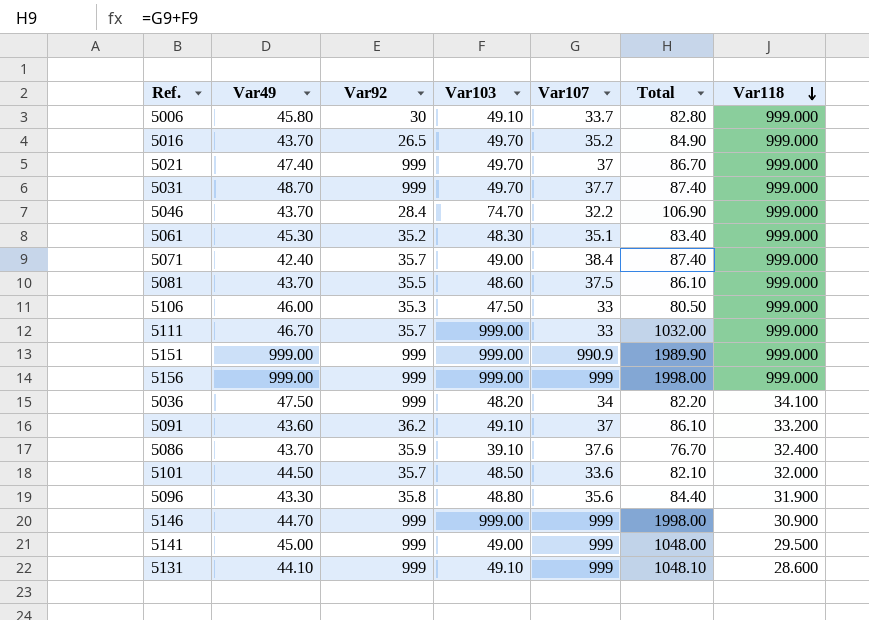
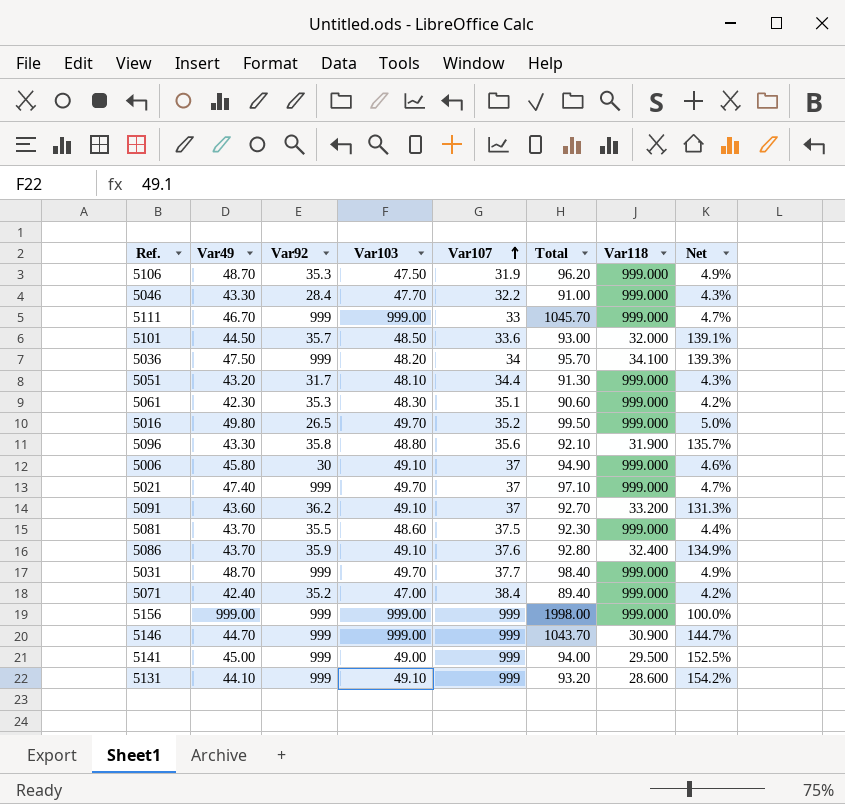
row order: Var118 descending -> Var107 ascending
column Total | formula: [Var103] + [Var107] -> [Var49] + [Var103]
column Net | formula: none -> [Var49] / [Var118]
row 5151: 999.00 | 999 | 999.00 | 990.9 | 1989.90 | 999.000 -> none
5106 | Var49: 46.00 -> 48.70
5106 | Var107: 33 -> 31.9
5046 | Var49: 43.70 -> 43.30
5046 | Var103: 74.70 -> 47.70
5111 | Var92: 35.7 -> 999
row 5051: none -> 43.20 | 31.7 | 48.10 | 34.4 | 91.30 | 999.000 | 4.3%
5061 | Var49: 45.30 -> 42.30
5061 | Var92: 35.2 -> 35.3
5016 | Var49: 43.70 -> 49.80
5006 | Var107: 33.7 -> 37
5086 | Var103: 39.10 -> 49.10
5071 | Var92: 35.7 -> 35.2
5071 | Var103: 49.00 -> 47.00

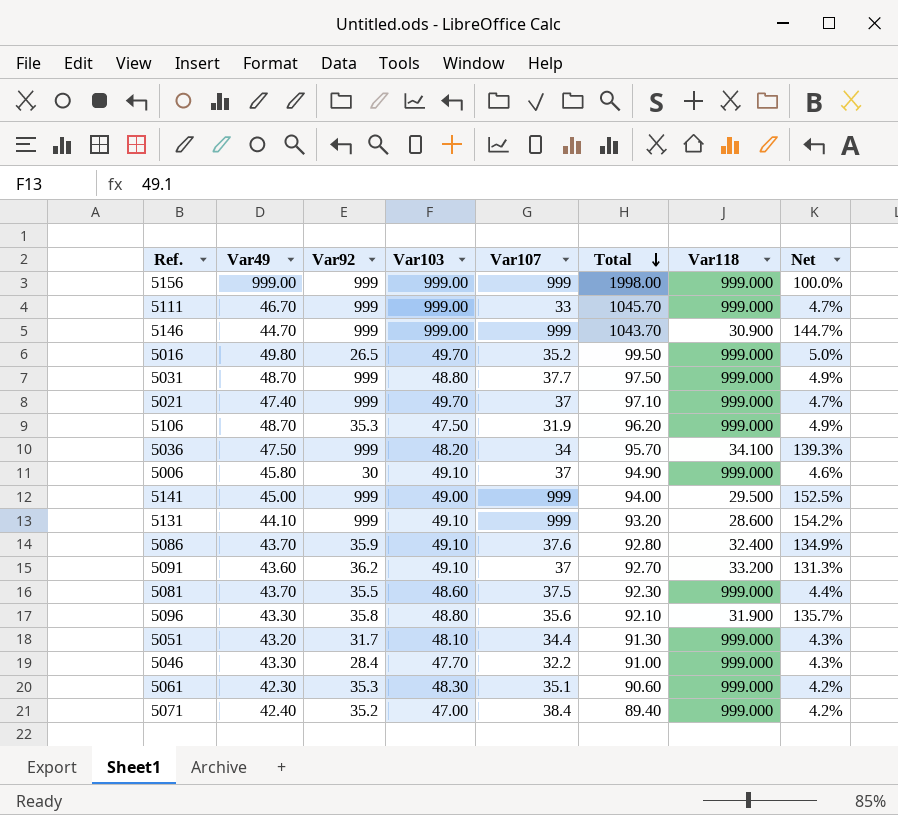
row order: Var107 ascending -> Total descending
row 5101: 44.50 | 35.7 | 48.50 | 33.6 | 93.00 | 32.000 | 139.1% -> none
5031 | Var103: 49.70 -> 48.80
5031 | Total: 98.40 -> 97.50

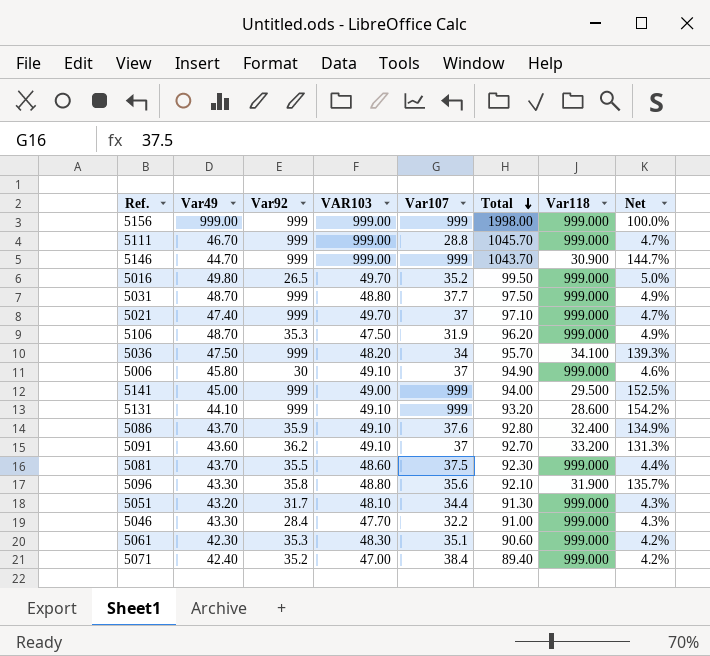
column name: Var103 -> VAR103
5111 | Var107: 33 -> 28.8

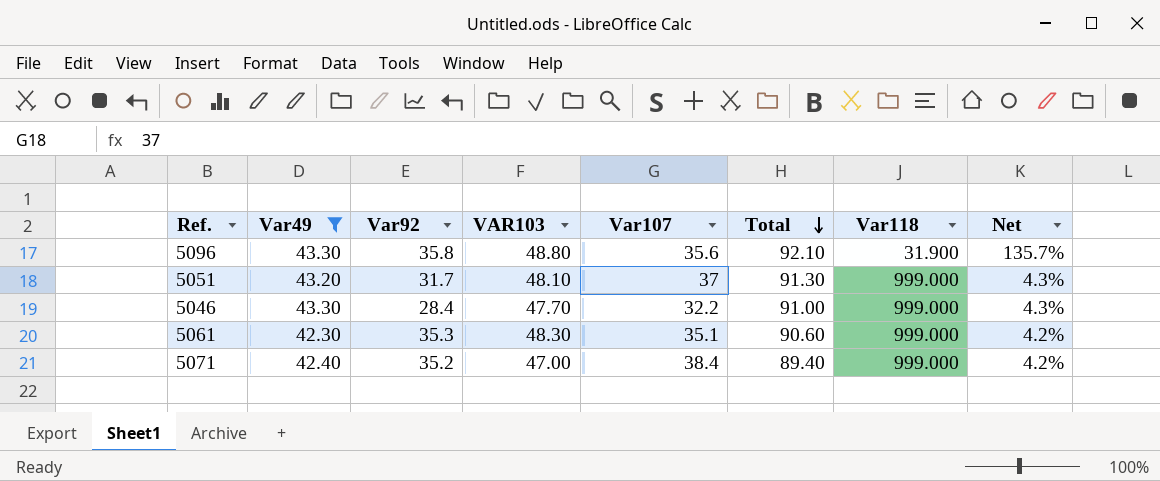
filter: none -> Var49 <= 43.30
5051 | Var107: 34.4 -> 37

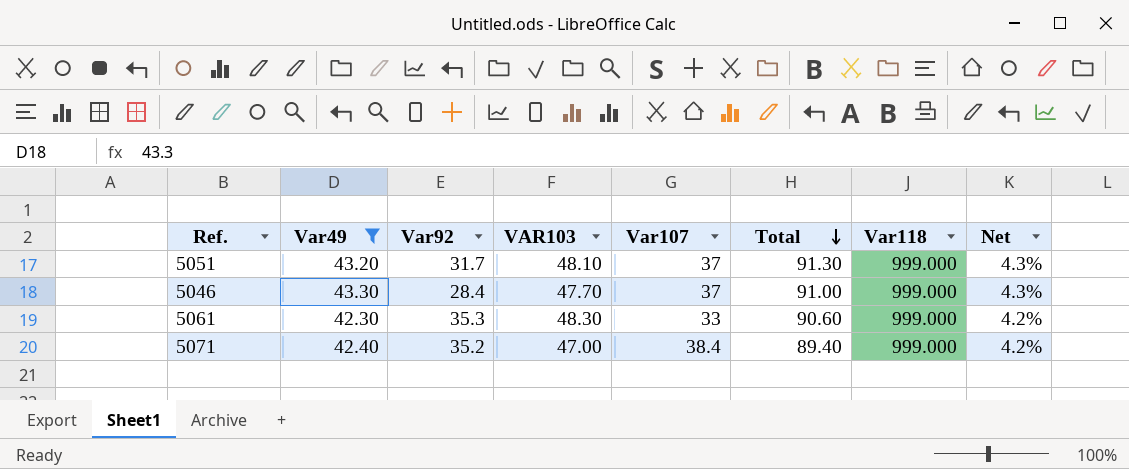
row 5096: 43.30 | 35.8 | 48.80 | 35.6 | 92.10 | 31.900 | 135.7% -> none
5046 | Var107: 32.2 -> 37
5061 | Var107: 35.1 -> 33

